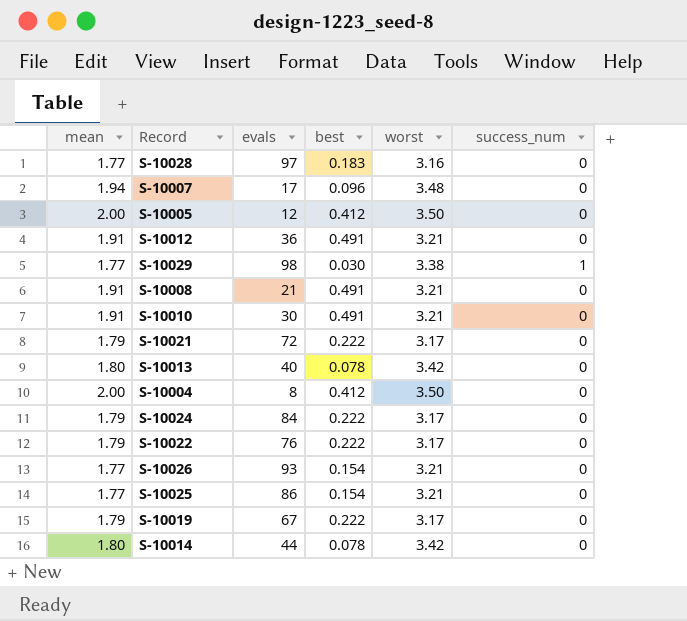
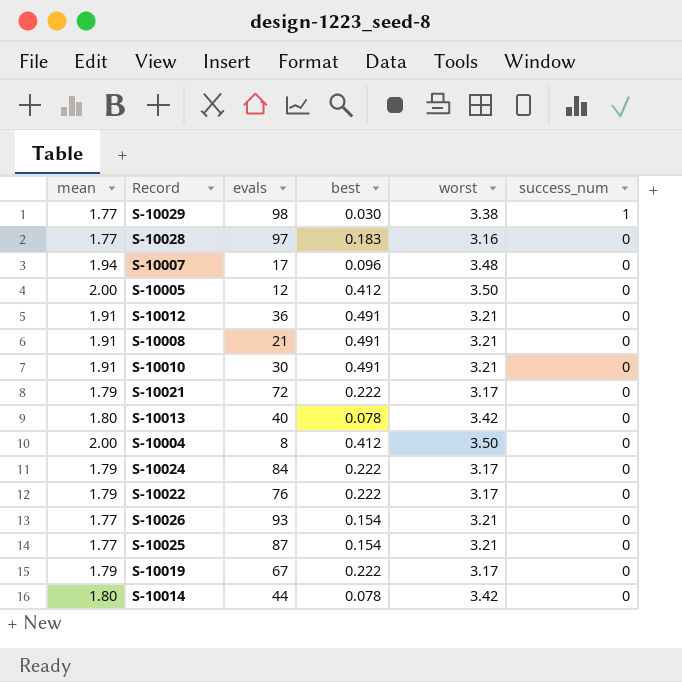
row order: none -> success_num descending
S-10025 | evals: 86 -> 87

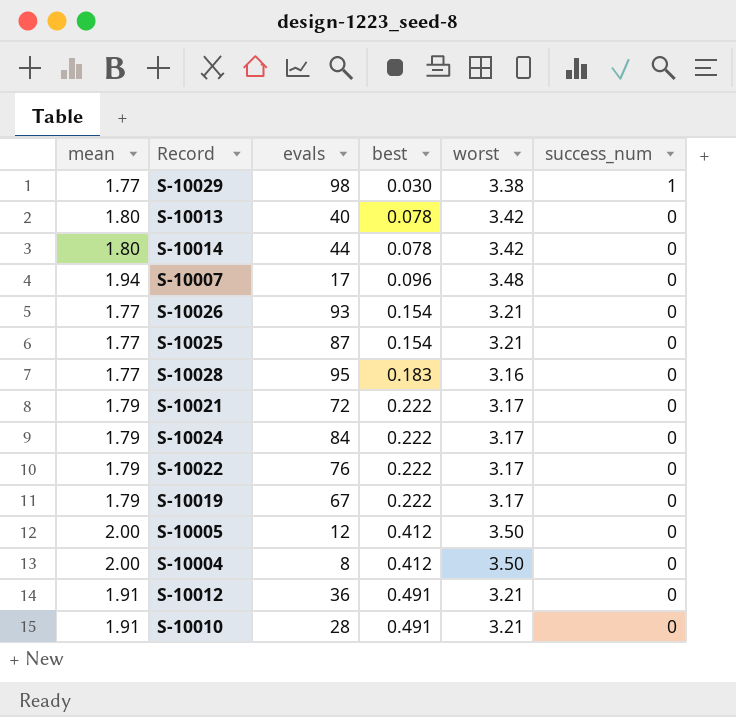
row order: success_num descending -> best ascending
row S-10008: 1.91 | 21 | 0.491 | 3.21 | 0 -> none
S-10028 | evals: 97 -> 95
S-10010 | evals: 30 -> 28

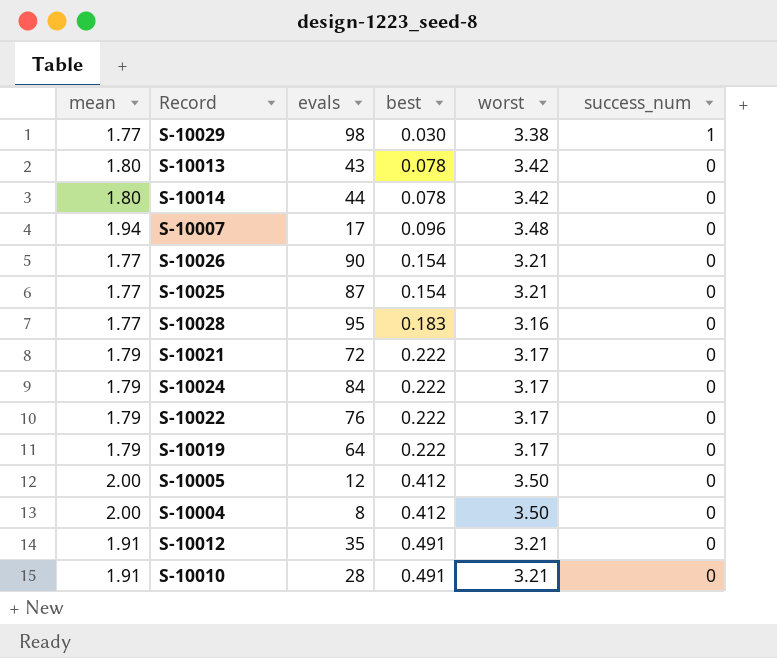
S-10013 | evals: 40 -> 43
S-10026 | evals: 93 -> 90
S-10019 | evals: 67 -> 64
S-10012 | evals: 36 -> 35

